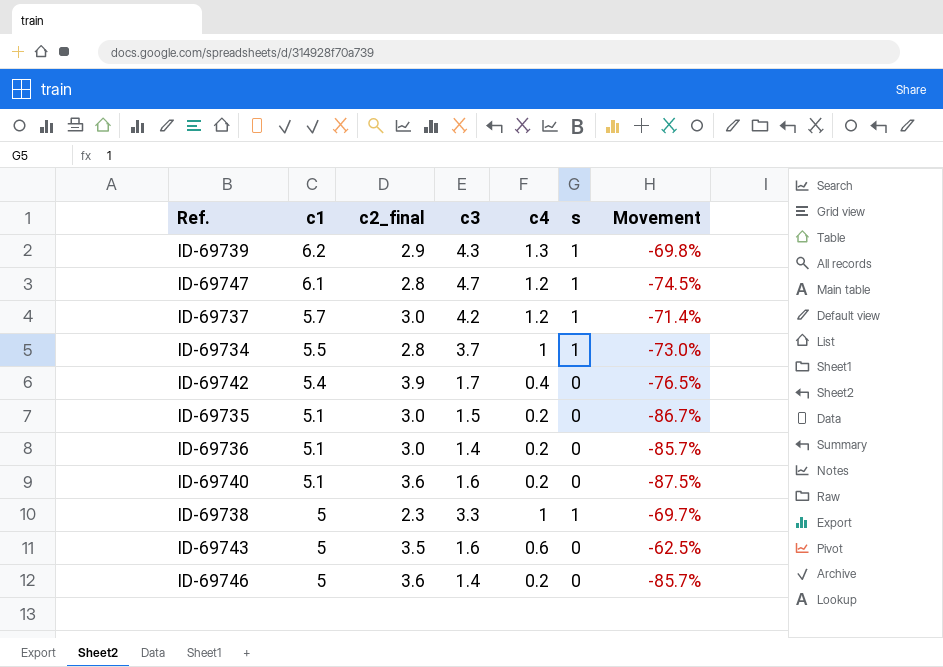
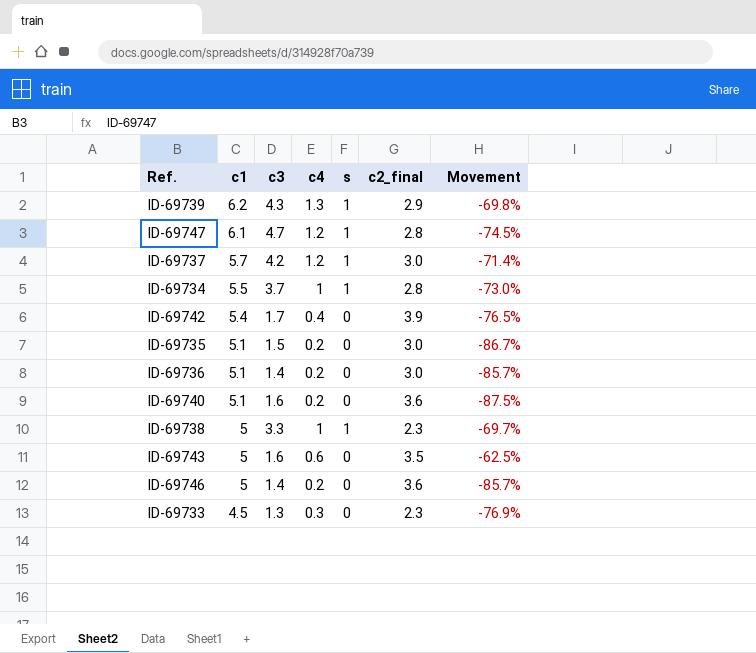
column c2_final | position: 3 -> 6
row ID-69733: none -> 4.5 | 1.3 | 0.3 | 0 | 2.3 | -76.9%

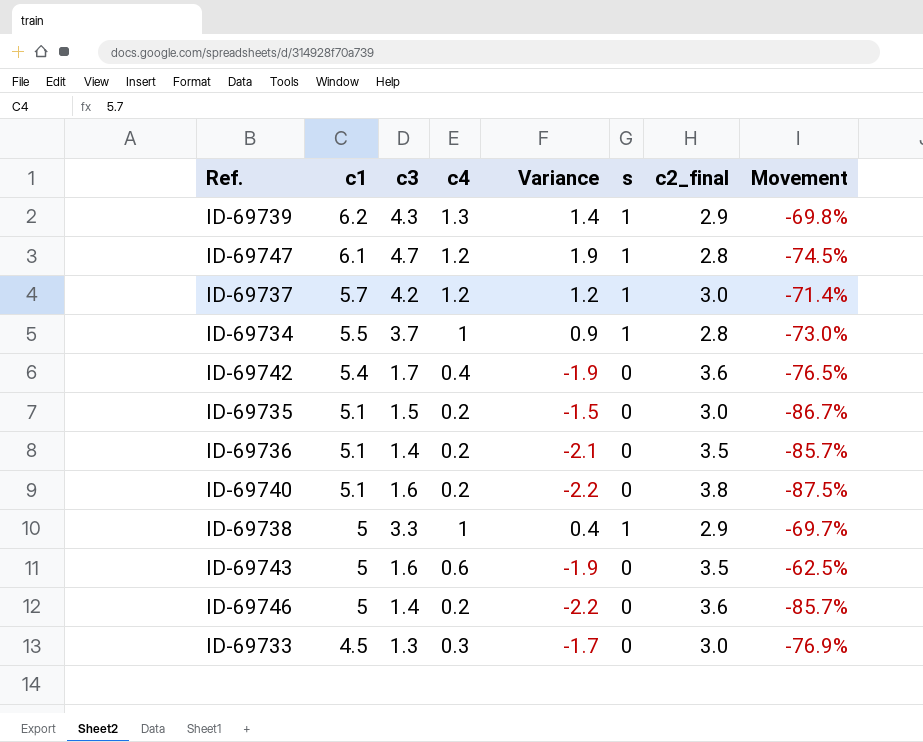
column Variance | formula: none -> [c3] - [c2_final]
ID-69742 | c2_final: 3.9 -> 3.6
ID-69736 | c2_final: 3.0 -> 3.5
ID-69740 | c2_final: 3.6 -> 3.8
ID-69738 | c2_final: 2.3 -> 2.9
ID-69733 | c2_final: 2.3 -> 3.0

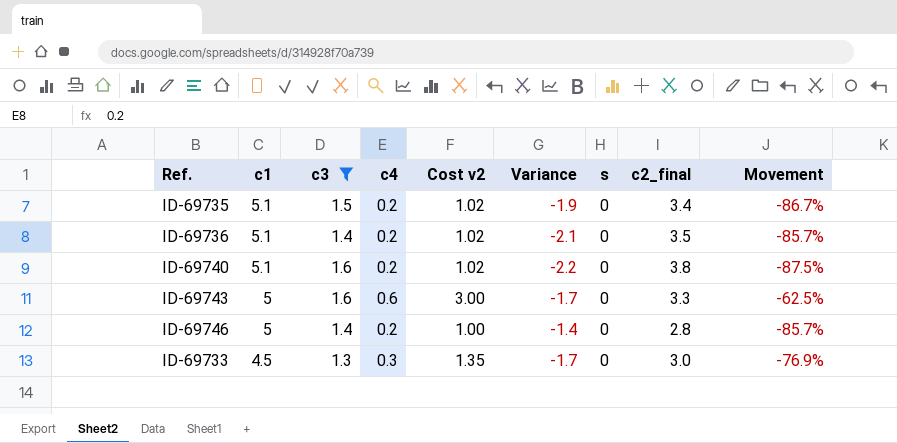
filter: none -> c3 <= 1.6
column Cost v2 | formula: none -> [c1] * [c4]
ID-69735 | Variance: -1.5 -> -1.9
ID-69735 | c2_final: 3.0 -> 3.4
ID-69743 | Variance: -1.9 -> -1.7
ID-69743 | c2_final: 3.5 -> 3.3
ID-69746 | Variance: -2.2 -> -1.4
ID-69746 | c2_final: 3.6 -> 2.8

